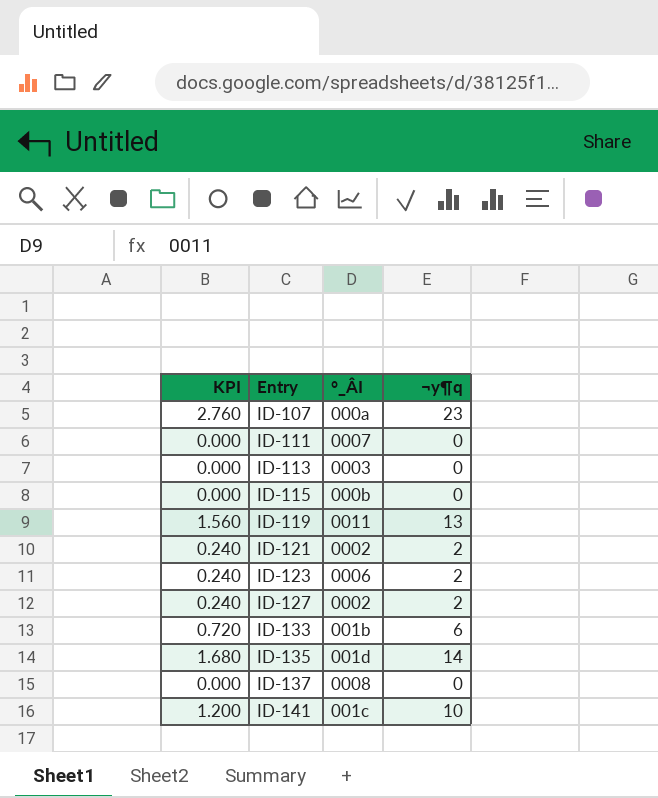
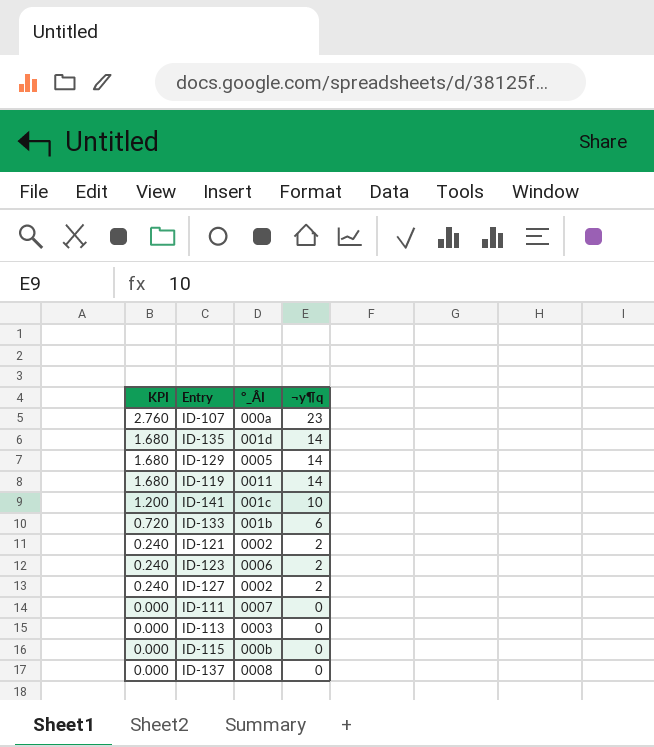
row order: Entry ascending -> KPI descending
row ID-129: none -> 1.680 | 0005 | 14
ID-119 | KPI: 1.560 -> 1.680
ID-119 | ¬y¶q: 13 -> 14

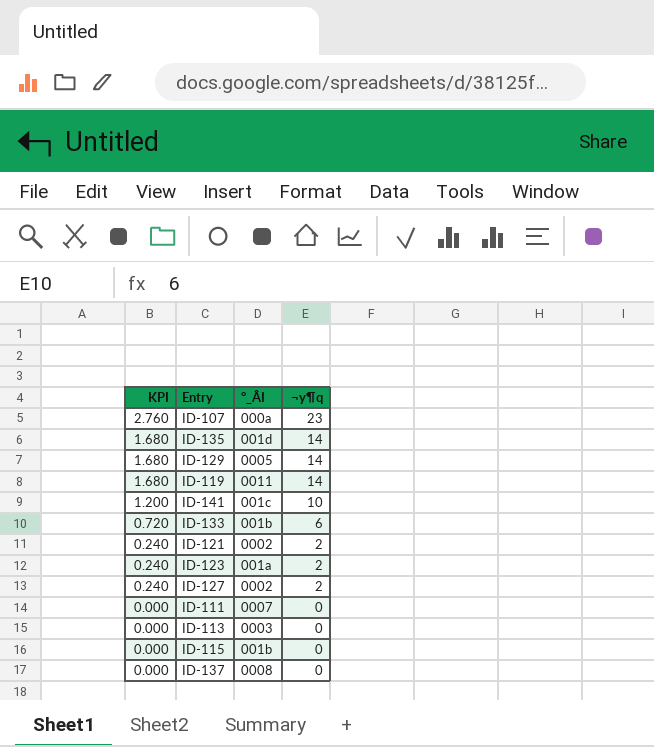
ID-123 | °_ÂI: 0006 -> 001a
ID-115 | °_ÂI: 000b -> 001b

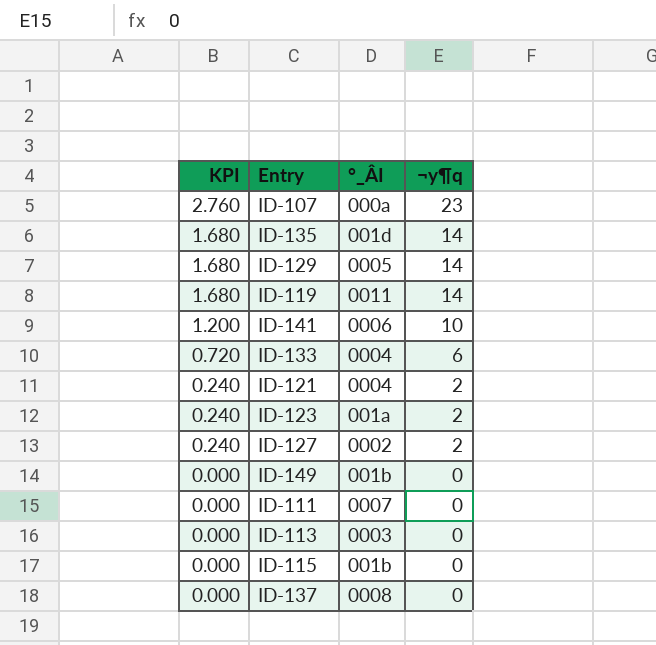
ID-141 | °_ÂI: 001c -> 0006
ID-133 | °_ÂI: 001b -> 0004
ID-121 | °_ÂI: 0002 -> 0004
row ID-149: none -> 0.000 | 001b | 0

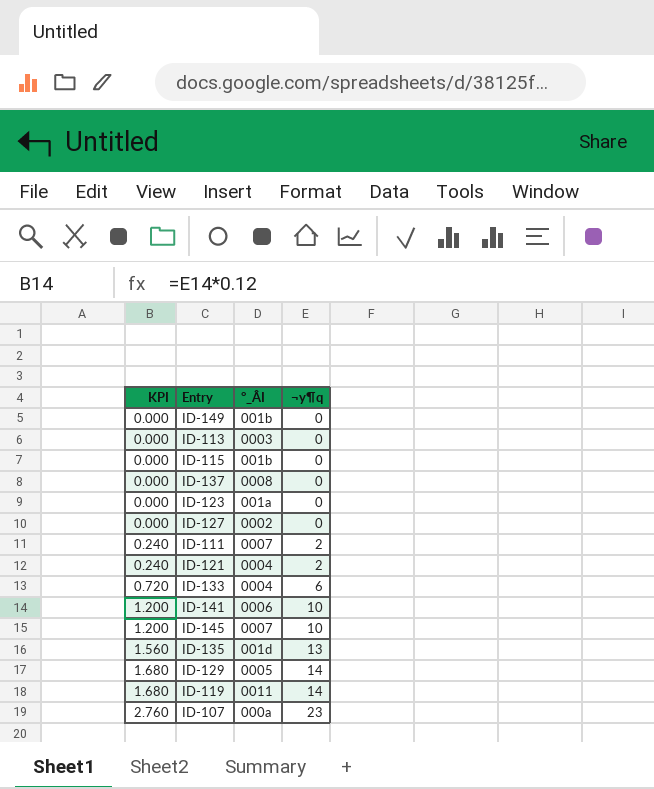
row order: KPI descending -> KPI ascending
ID-123 | KPI: 0.240 -> 0.000
ID-123 | ¬y¶q: 2 -> 0
ID-127 | KPI: 0.240 -> 0.000
ID-127 | ¬y¶q: 2 -> 0
ID-111 | KPI: 0.000 -> 0.240
ID-111 | ¬y¶q: 0 -> 2
row ID-145: none -> 1.200 | 0007 | 10
ID-135 | KPI: 1.680 -> 1.560
ID-135 | ¬y¶q: 14 -> 13

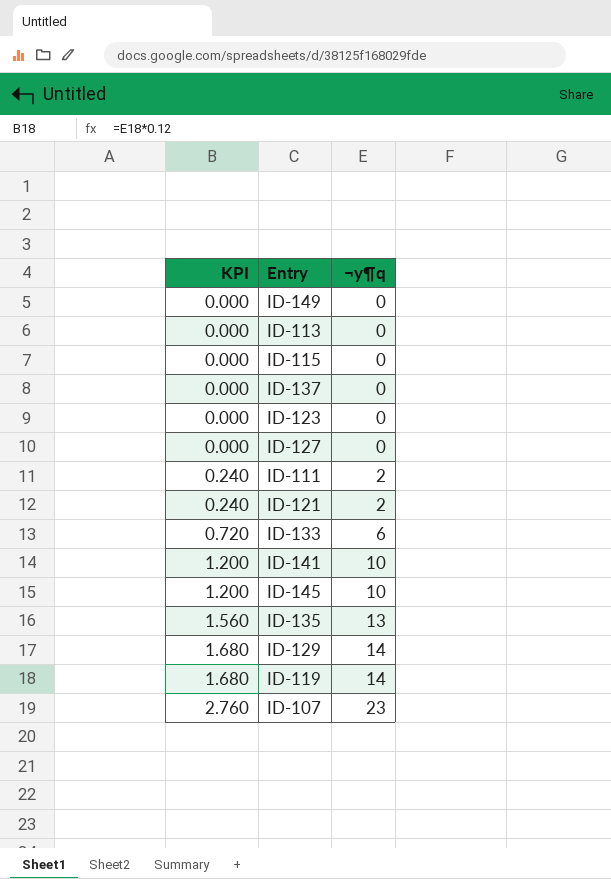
column °_ÂI | position: 3 -> none

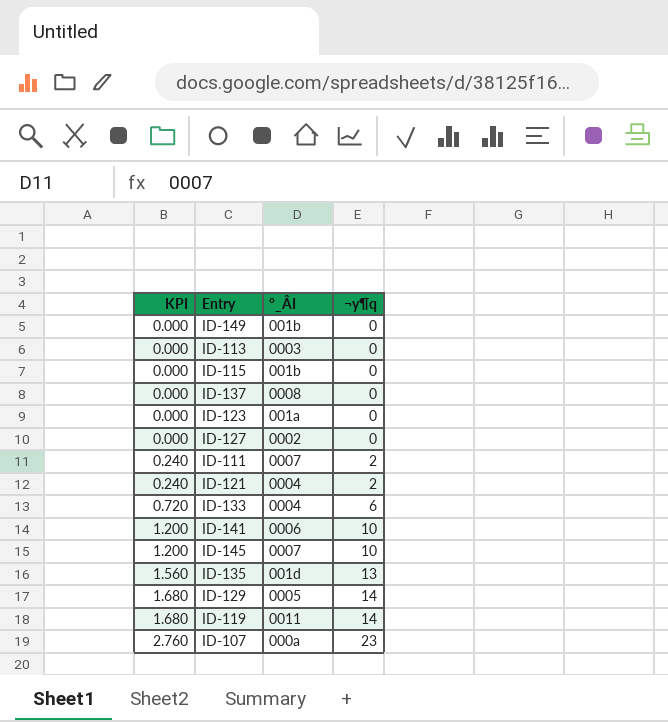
column °_ÂI | position: none -> 3

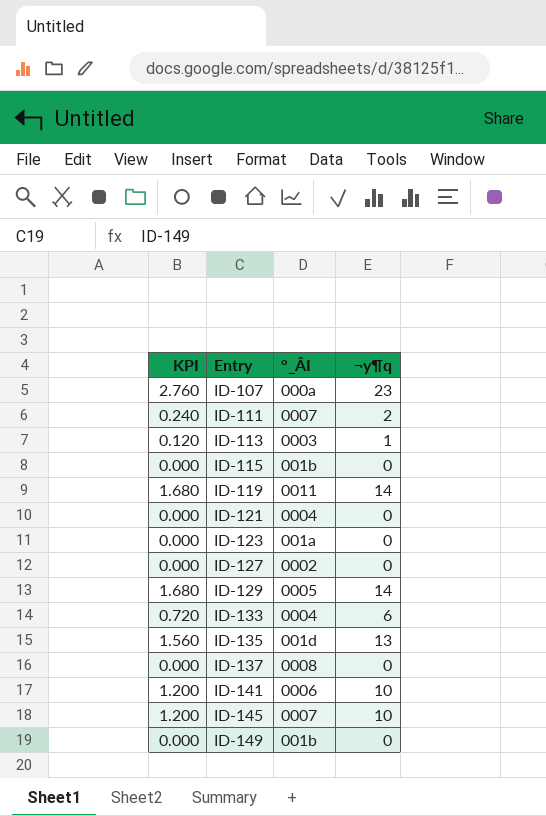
row order: KPI ascending -> Entry ascending
ID-113 | KPI: 0.000 -> 0.120
ID-113 | ¬y¶q: 0 -> 1
ID-121 | KPI: 0.240 -> 0.000
ID-121 | ¬y¶q: 2 -> 0

